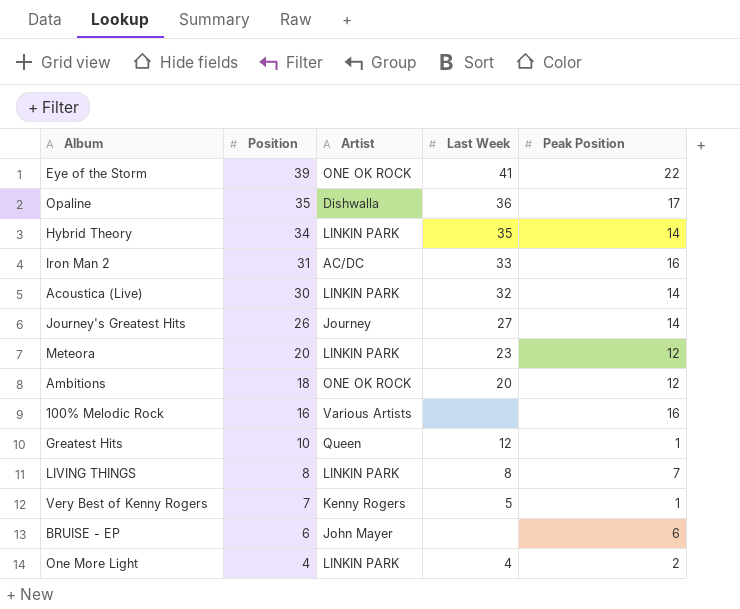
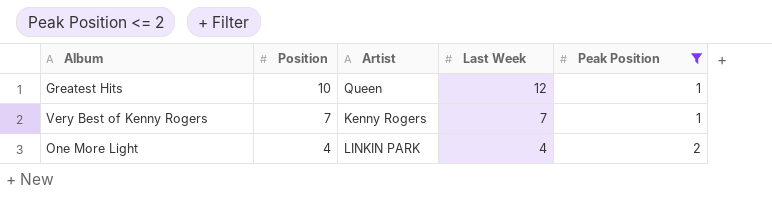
filter: none -> Peak Position <= 2
Very Best of Kenny Rogers | Last Week: 5 -> 7

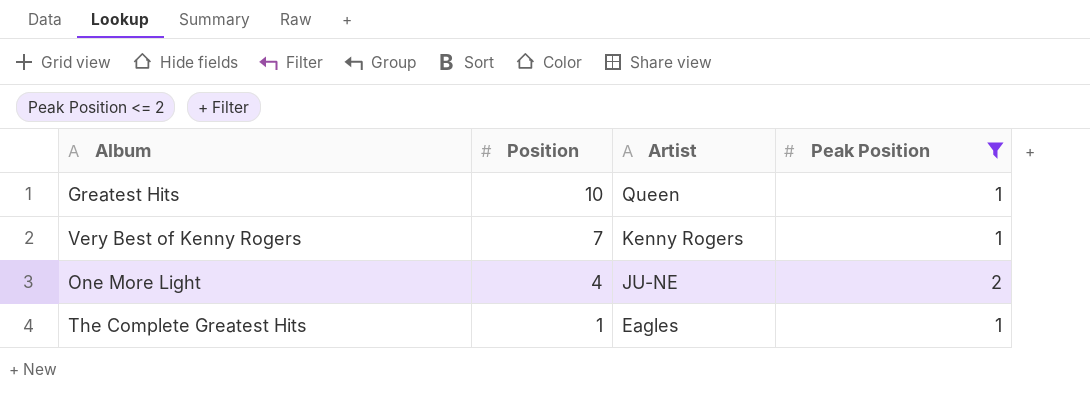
column Last Week | position: 4 -> none
One More Light | Artist: LINKIN PARK -> JU-NE
row The Complete Greatest Hits: none -> 1 | Eagles | 1

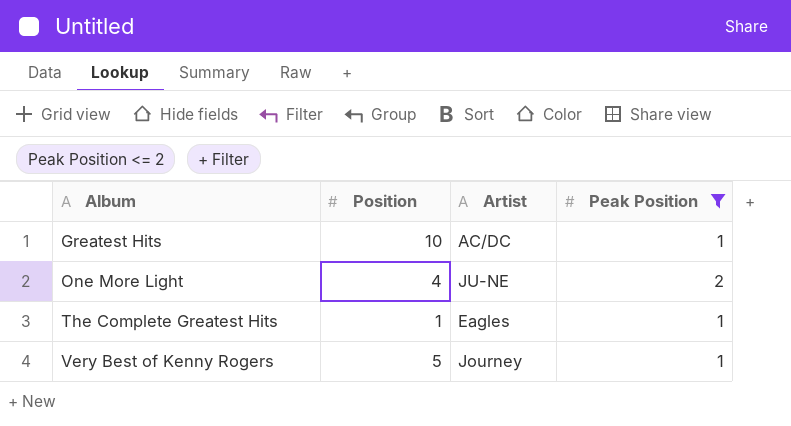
row order: Position descending -> Album ascending
Greatest Hits | Artist: Queen -> AC/DC
Very Best of Kenny Rogers | Position: 7 -> 5
Very Best of Kenny Rogers | Artist: Kenny Rogers -> Journey

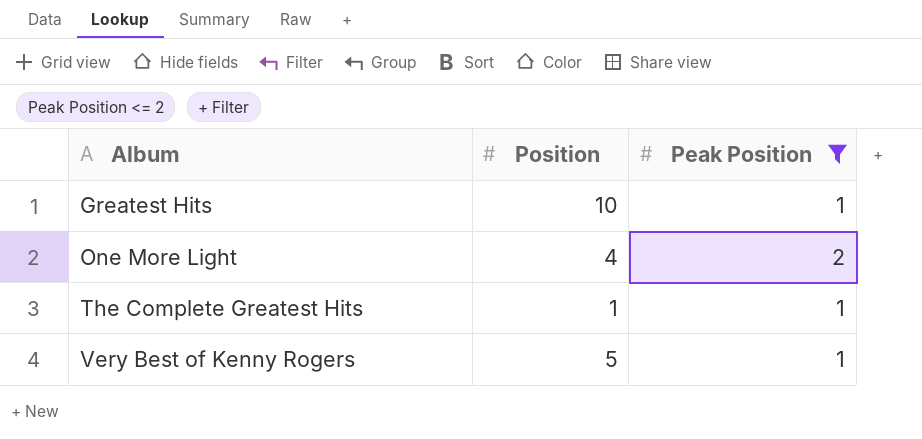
column Artist | position: 3 -> none

